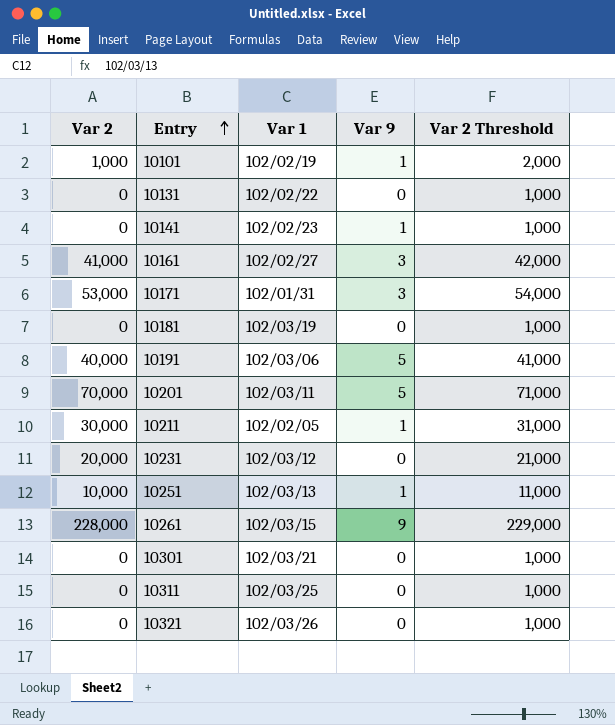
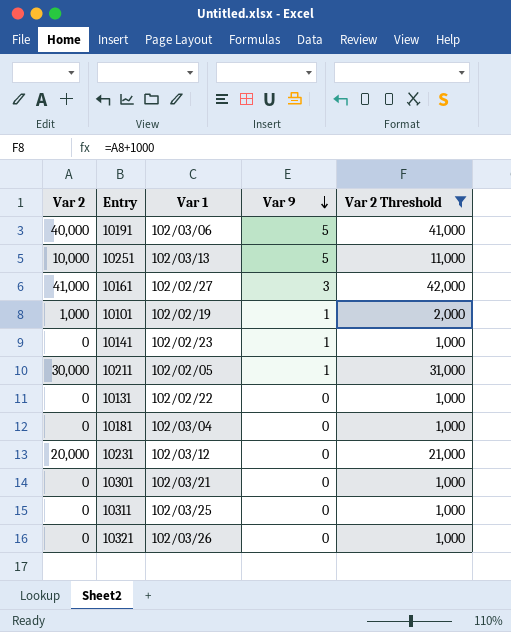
filter: none -> Var 2 Threshold <= 42,000
row order: Entry ascending -> Var 9 descending
10251 | Var 9: 1 -> 5
10181 | Var 1: 102/03/19 -> 102/03/04

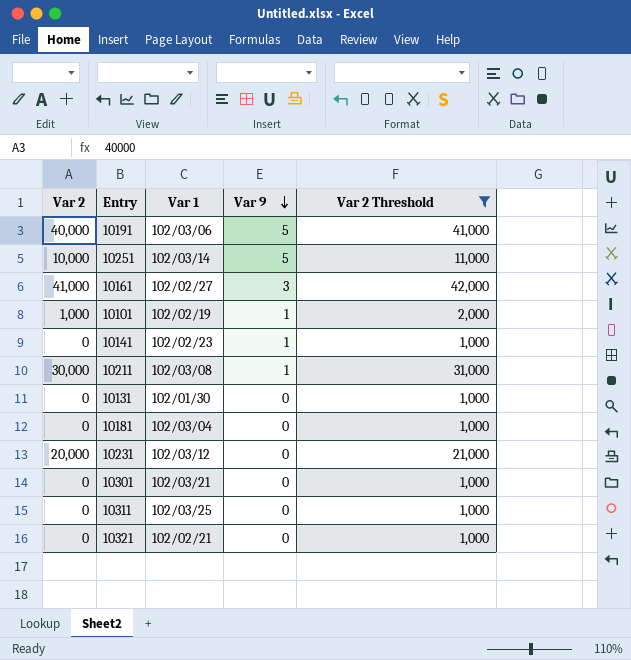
10251 | Var 1: 102/03/13 -> 102/03/14
10211 | Var 1: 102/02/05 -> 102/03/08
10131 | Var 1: 102/02/22 -> 102/01/30
10321 | Var 1: 102/03/26 -> 102/02/21

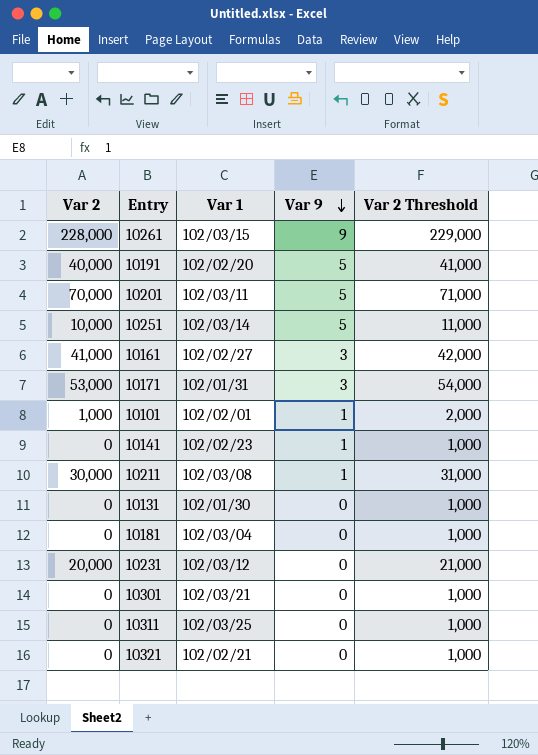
filter: Var 2 Threshold <= 42,000 -> none
10191 | Var 1: 102/03/06 -> 102/02/20
10101 | Var 1: 102/02/19 -> 102/02/01

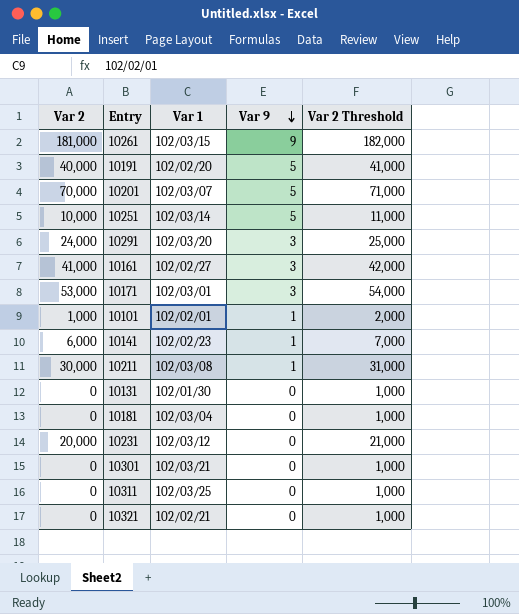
10261 | Var 2: 228,000 -> 181,000
10261 | Var 2 Threshold: 229,000 -> 182,000
10201 | Var 1: 102/03/11 -> 102/03/07
row 10291: none -> 24,000 | 102/03/20 | 3 | 25,000
10171 | Var 1: 102/01/31 -> 102/03/01
10141 | Var 2: 0 -> 6,000
10141 | Var 2 Threshold: 1,000 -> 7,000

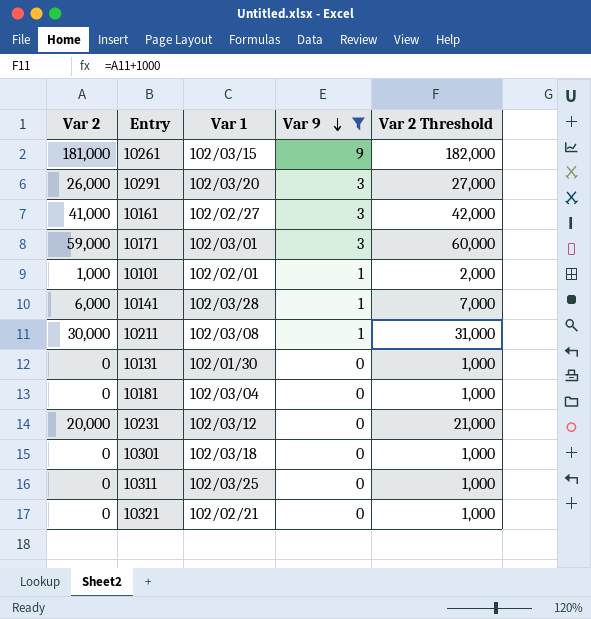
filter: none -> Var 9 != 5
10291 | Var 2: 24,000 -> 26,000
10291 | Var 2 Threshold: 25,000 -> 27,000
10171 | Var 2: 53,000 -> 59,000
10171 | Var 2 Threshold: 54,000 -> 60,000
10141 | Var 1: 102/02/23 -> 102/03/28
10301 | Var 1: 102/03/21 -> 102/03/18

